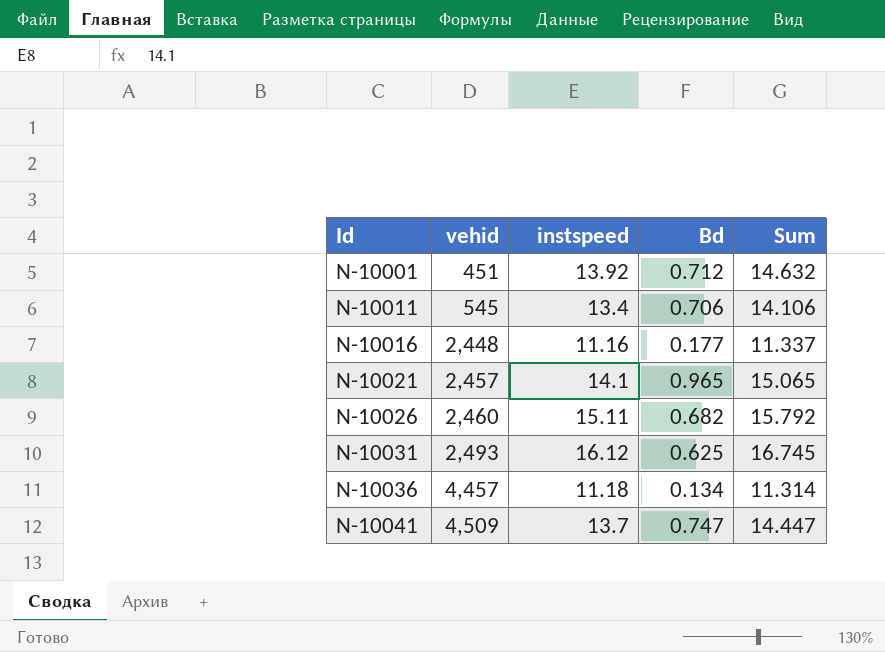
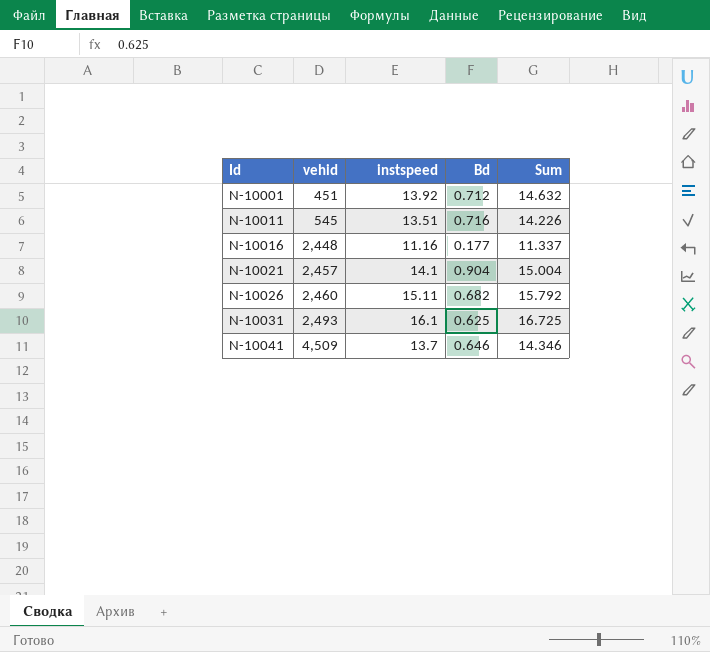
row N-10036: 4,457 | 11.18 | 0.134 | 11.314 -> none
N-10011 | instspeed: 13.4 -> 13.51
N-10011 | Bd: 0.706 -> 0.716
N-10011 | Sum: 14.106 -> 14.226
N-10021 | Bd: 0.965 -> 0.904
N-10021 | Sum: 15.065 -> 15.004
N-10031 | instspeed: 16.12 -> 16.1
N-10031 | Sum: 16.745 -> 16.725
N-10041 | Bd: 0.747 -> 0.646
N-10041 | Sum: 14.447 -> 14.346

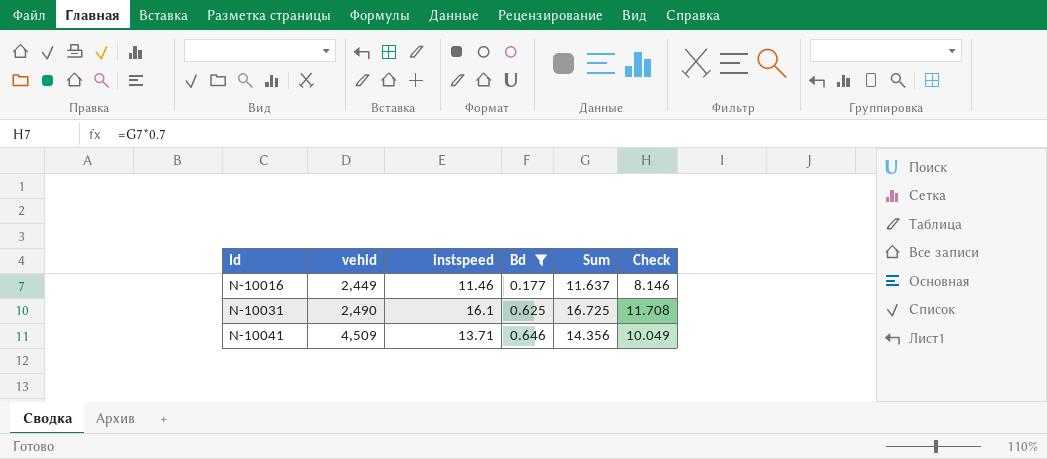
filter: none -> Bd <= 0.646
column Check | formula: none -> [Sum] * 0.7
N-10016 | vehid: 2,448 -> 2,449
N-10016 | instspeed: 11.16 -> 11.46
N-10016 | Sum: 11.337 -> 11.637
N-10031 | vehid: 2,493 -> 2,490
N-10041 | instspeed: 13.7 -> 13.71
N-10041 | Sum: 14.346 -> 14.356

